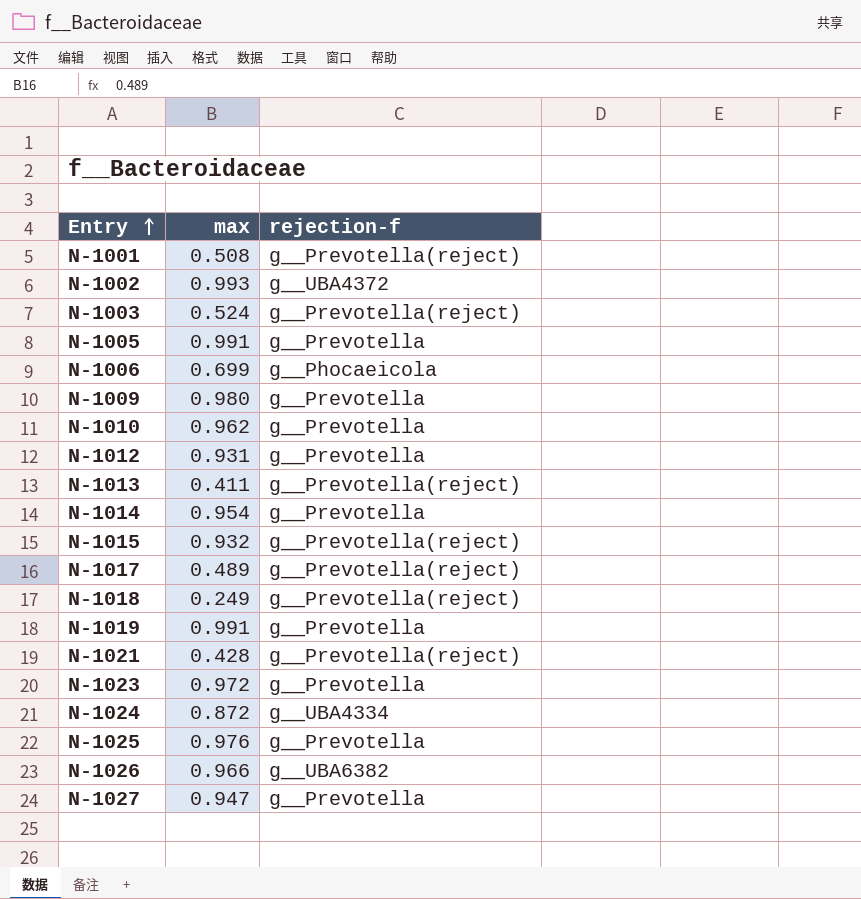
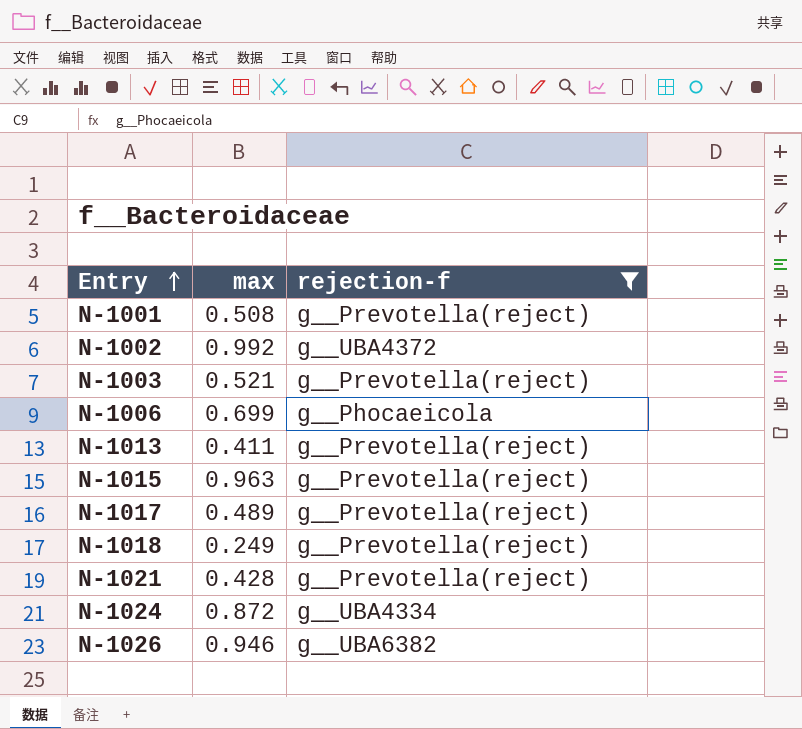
filter: none -> rejection-f != g__Prevotella
N-1002 | max: 0.993 -> 0.992
N-1003 | max: 0.524 -> 0.521
N-1015 | max: 0.932 -> 0.963
N-1026 | max: 0.966 -> 0.946

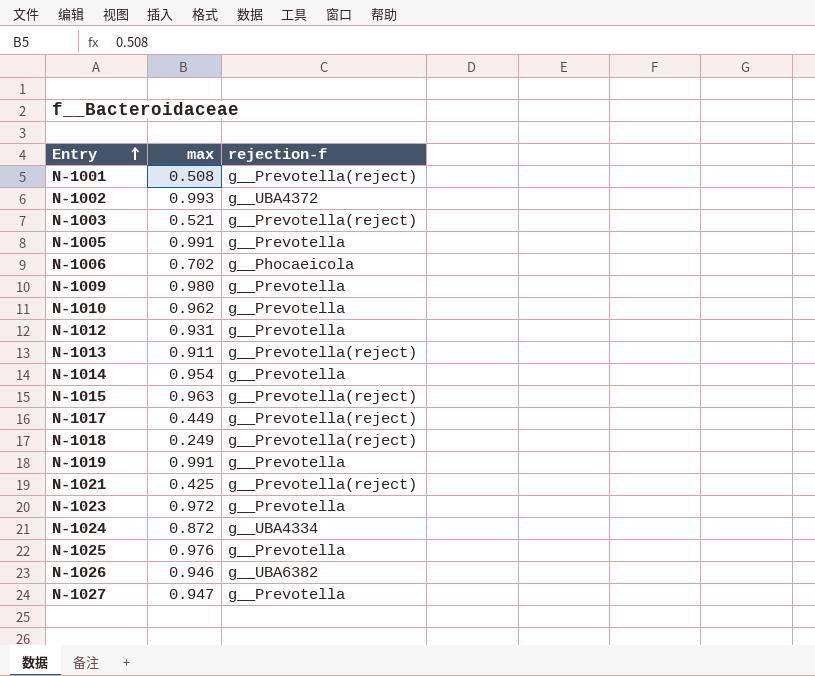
filter: rejection-f != g__Prevotella -> none
N-1002 | max: 0.992 -> 0.993
N-1006 | max: 0.699 -> 0.702
N-1013 | max: 0.411 -> 0.911
N-1017 | max: 0.489 -> 0.449
N-1021 | max: 0.428 -> 0.425

